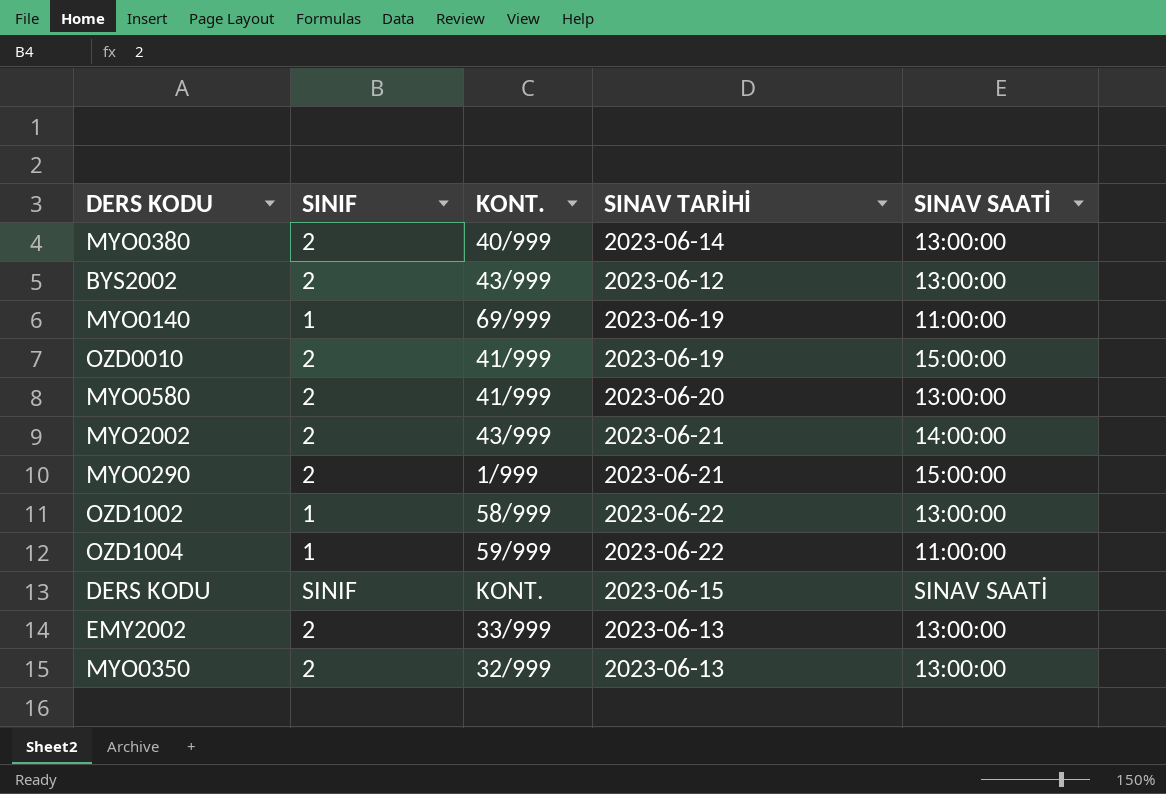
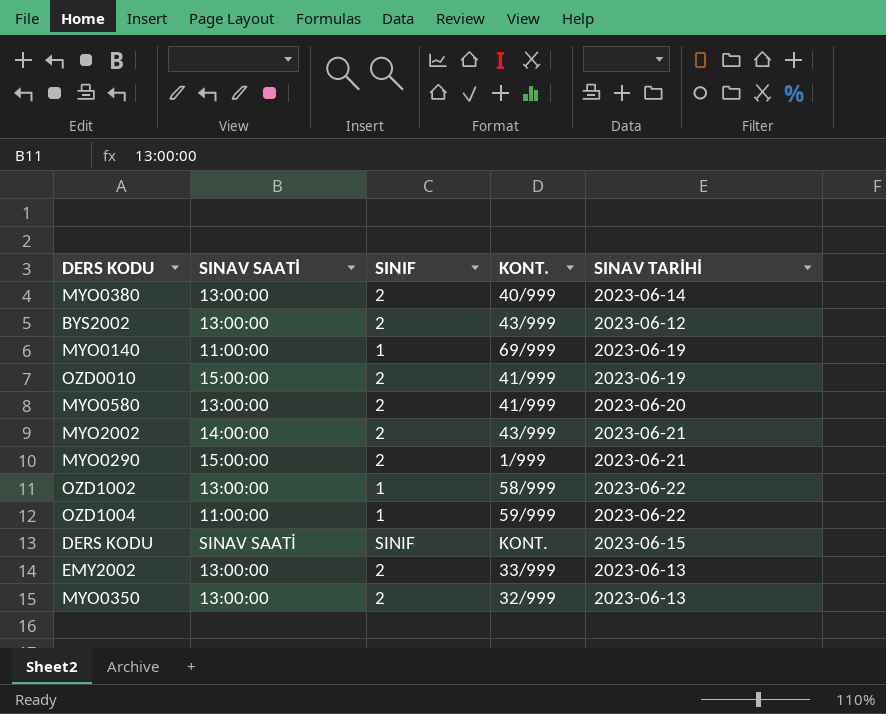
column SINAV SAATİ | position: 5 -> 2

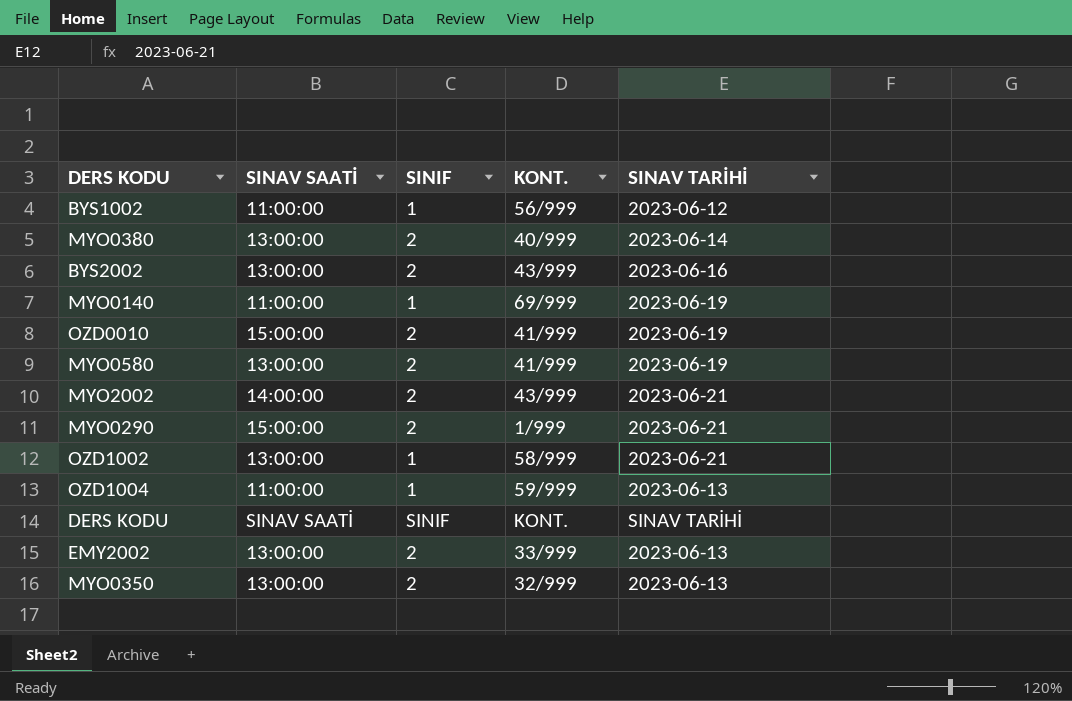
row BYS1002: none -> 11:00:00 | 1 | 56/999 | 2023-06-12
BYS2002 | SINAV TARİHİ: 2023-06-12 -> 2023-06-16
MYO0580 | SINAV TARİHİ: 2023-06-20 -> 2023-06-19
OZD1002 | SINAV TARİHİ: 2023-06-22 -> 2023-06-21
OZD1004 | SINAV TARİHİ: 2023-06-22 -> 2023-06-13
DERS KODU | SINAV TARİHİ: 2023-06-15 -> SINAV TARİHİ

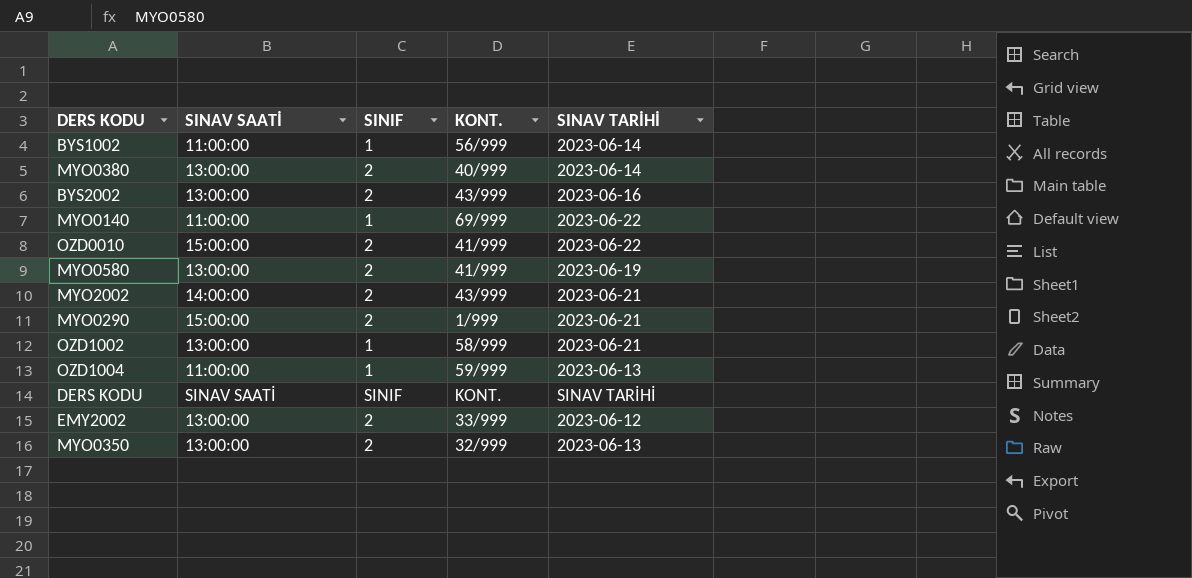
BYS1002 | SINAV TARİHİ: 2023-06-12 -> 2023-06-14
MYO0140 | SINAV TARİHİ: 2023-06-19 -> 2023-06-22
OZD0010 | SINAV TARİHİ: 2023-06-19 -> 2023-06-22
EMY2002 | SINAV TARİHİ: 2023-06-13 -> 2023-06-12

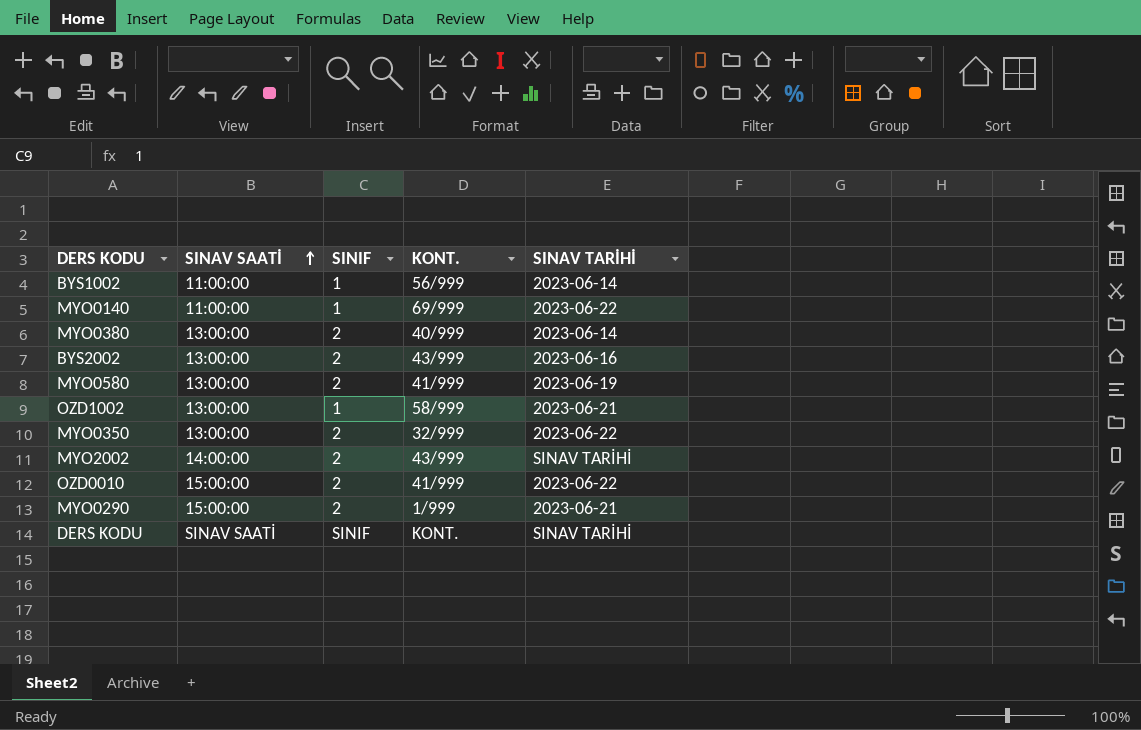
row order: none -> SINAV SAATİ ascending
row OZD1004: 11:00:00 | 1 | 59/999 | 2023-06-13 -> none
row EMY2002: 13:00:00 | 2 | 33/999 | 2023-06-12 -> none
MYO0350 | SINAV TARİHİ: 2023-06-13 -> 2023-06-22
MYO2002 | SINAV TARİHİ: 2023-06-21 -> SINAV TARİHİ

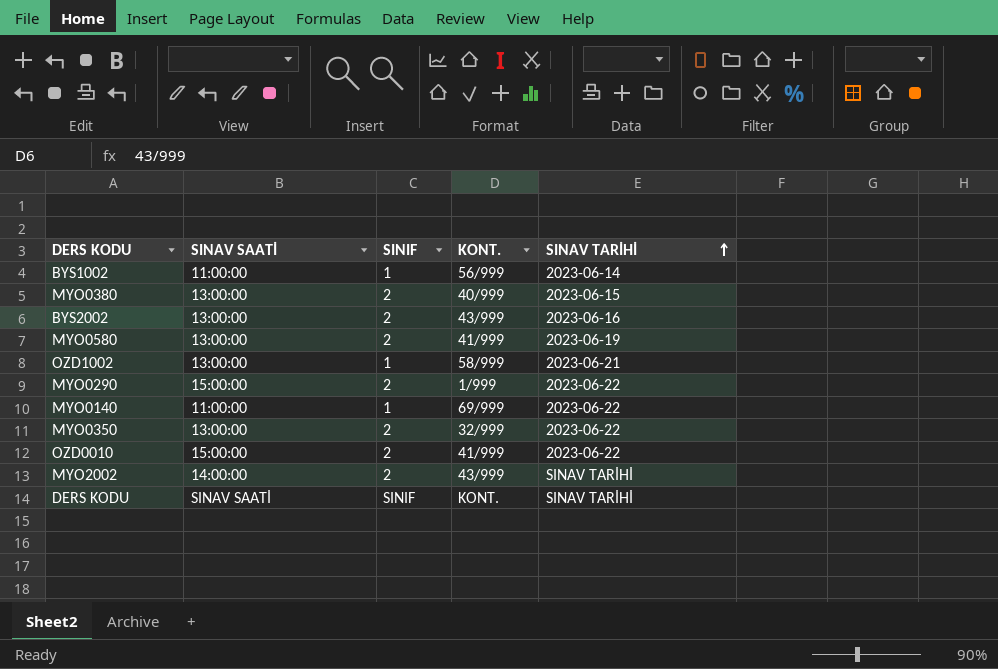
row order: SINAV SAATİ ascending -> SINAV TARİHİ ascending
MYO0380 | SINAV TARİHİ: 2023-06-14 -> 2023-06-15
MYO0290 | SINAV TARİHİ: 2023-06-21 -> 2023-06-22

